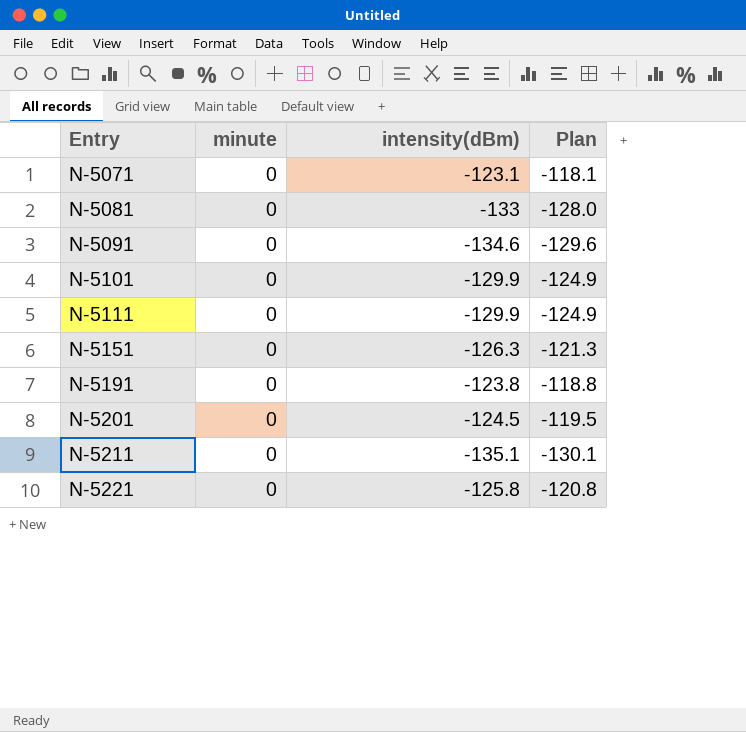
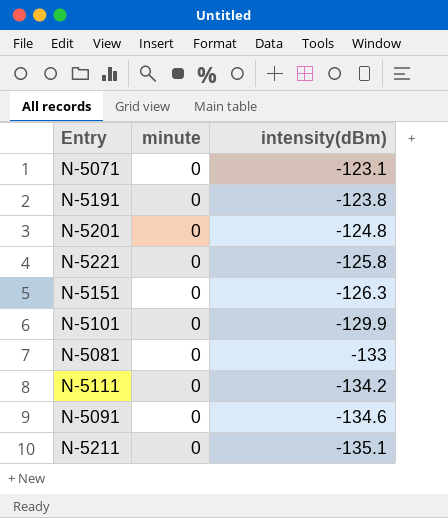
row order: Entry ascending -> intensity(dBm) descending
column Plan | formula: [intensity(dBm)] + 5 -> none
N-5201 | intensity(dBm): -124.5 -> -124.8
N-5111 | intensity(dBm): -129.9 -> -134.2

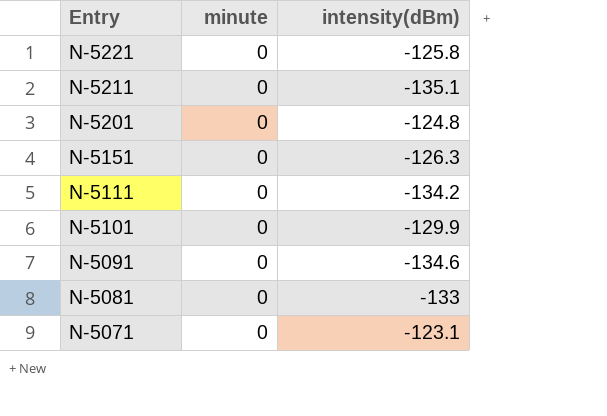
row order: intensity(dBm) descending -> Entry descending
row N-5191: 0 | -123.8 -> none

